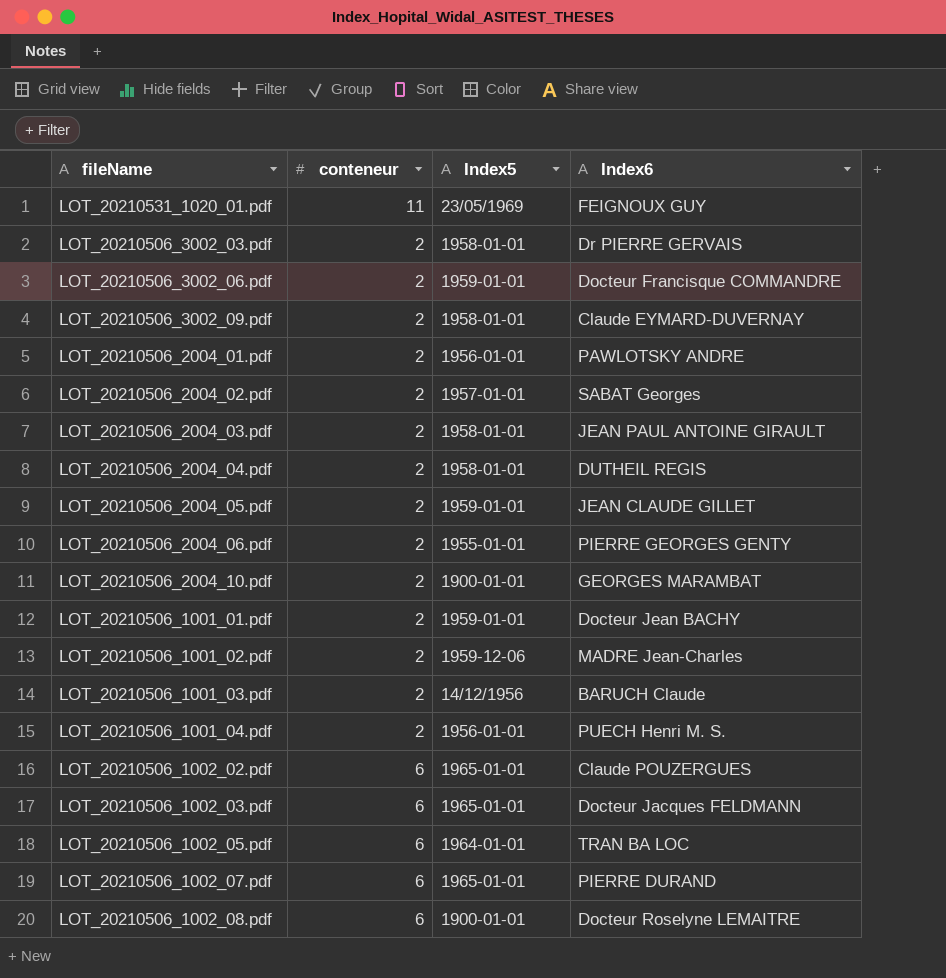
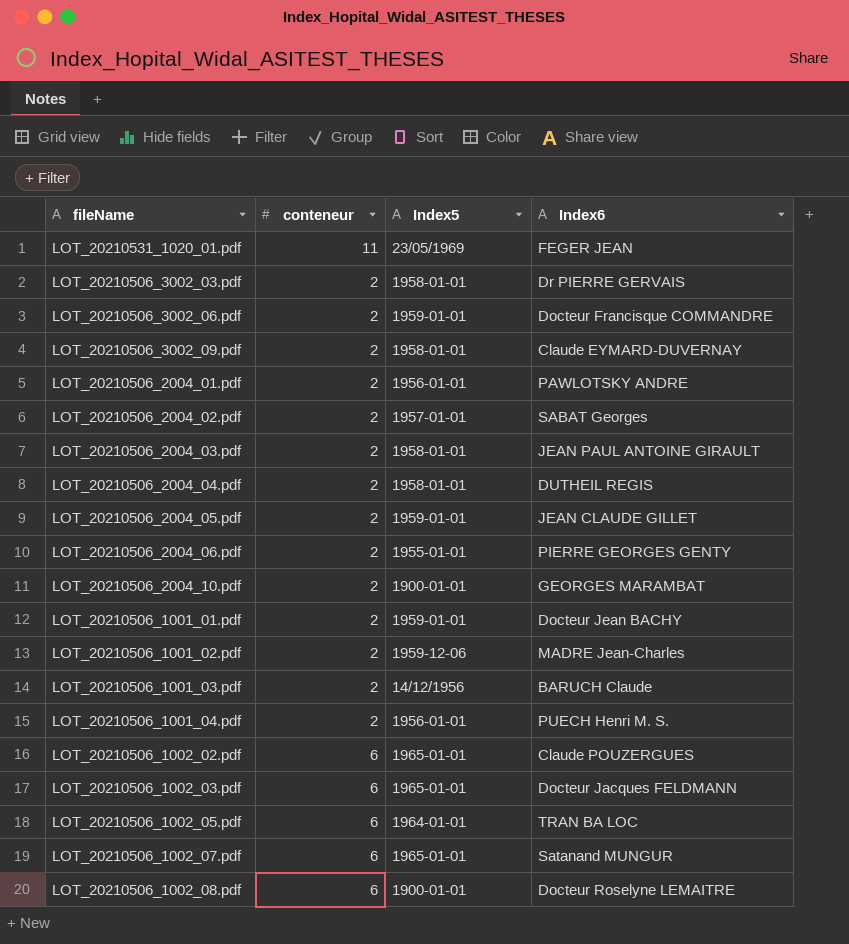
LOT_20210531_1020_01.pdf | Index6: FEIGNOUX GUY -> FEGER JEAN
LOT_20210506_1002_07.pdf | Index6: PIERRE DURAND -> Satanand MUNGUR

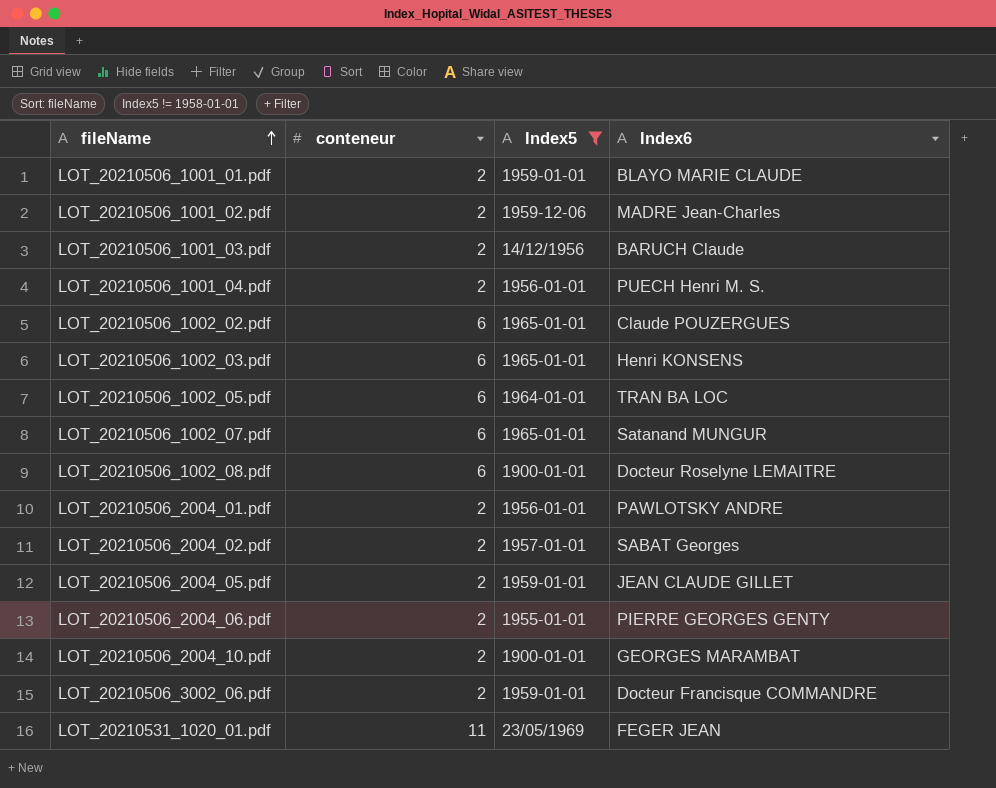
filter: none -> Index5 != 1958-01-01
row order: none -> fileName ascending
LOT_20210506_1001_01.pdf | Index6: Docteur Jean BACHY -> BLAYO MARIE CLAUDE
LOT_20210506_1002_03.pdf | Index6: Docteur Jacques FELDMANN -> Henri KONSENS

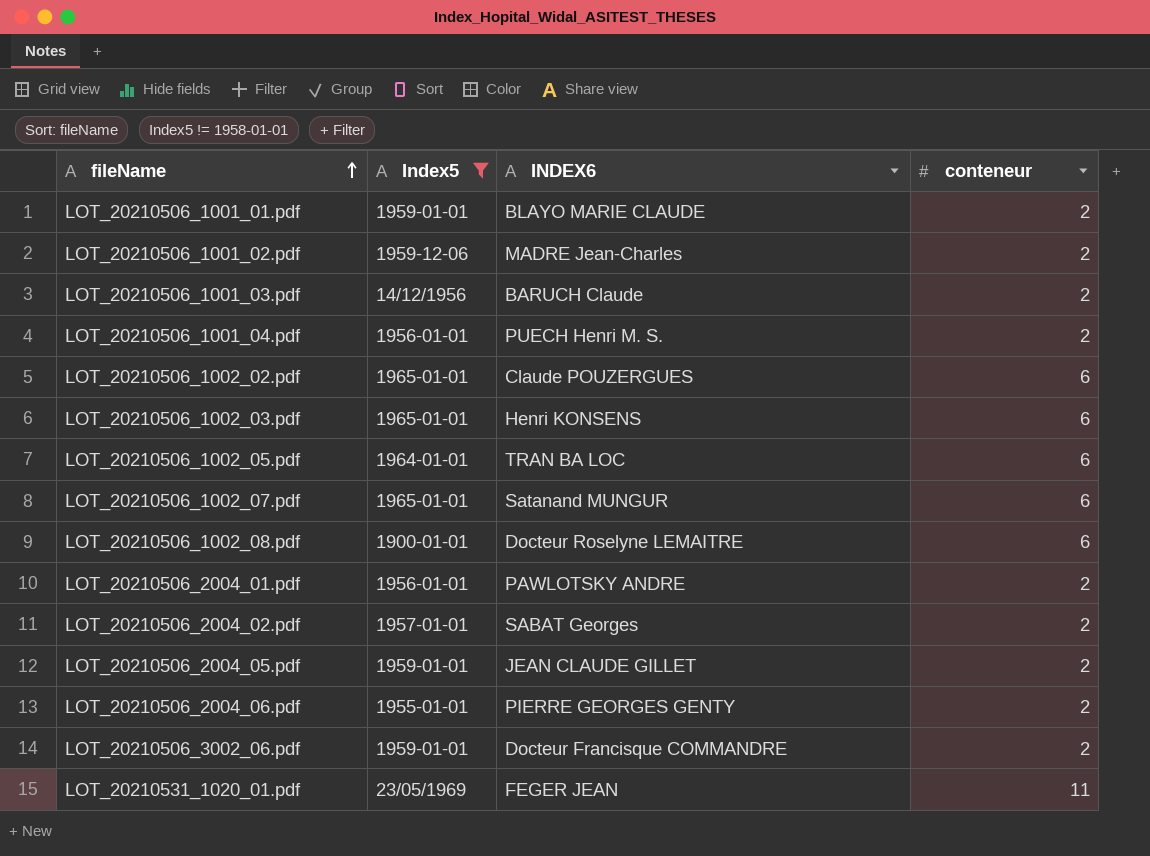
column name: Index6 -> INDEX6
column conteneur | position: 2 -> 4
row LOT_20210506_2004_10.pdf: 2 | 1900-01-01 | GEORGES MARAMBAT -> none

